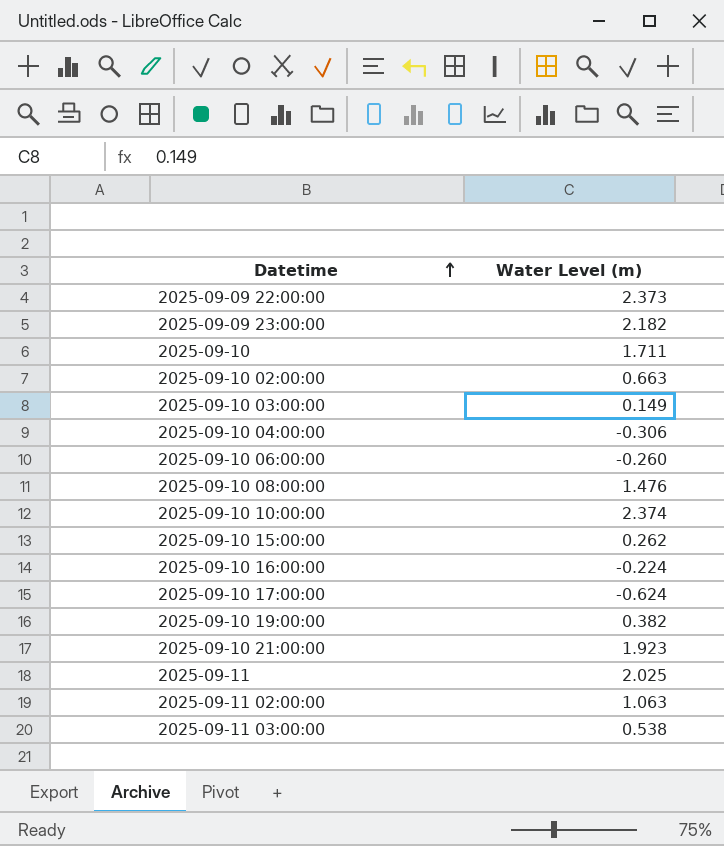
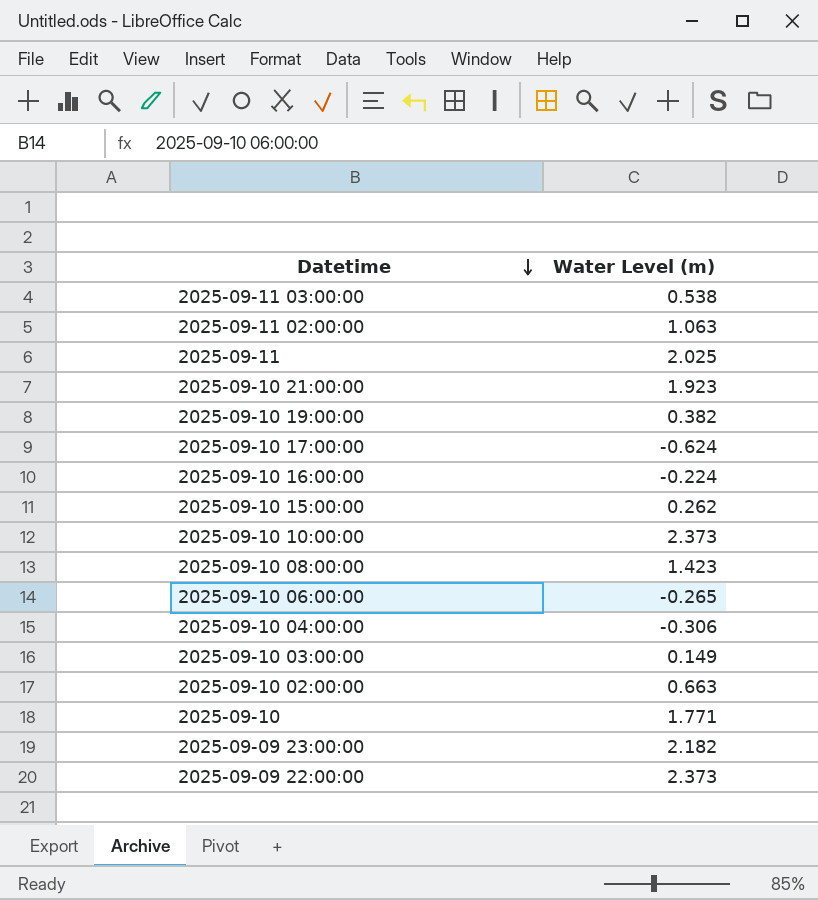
row order: Datetime ascending -> Datetime descending
2025-09-10 10:00:00 | Water Level (m): 2.374 -> 2.373
2025-09-10 08:00:00 | Water Level (m): 1.476 -> 1.423
2025-09-10 06:00:00 | Water Level (m): -0.260 -> -0.265
2025-09-10 | Water Level (m): 1.711 -> 1.771

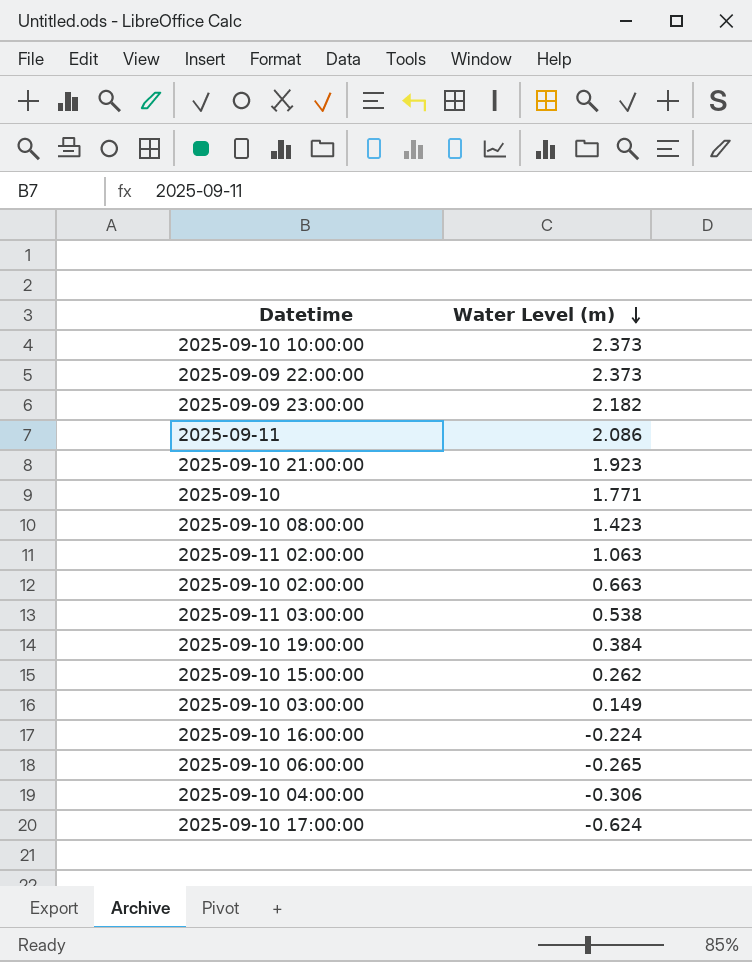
row order: Datetime descending -> Water Level (m) descending
2025-09-11 | Water Level (m): 2.025 -> 2.086
2025-09-10 19:00:00 | Water Level (m): 0.382 -> 0.384

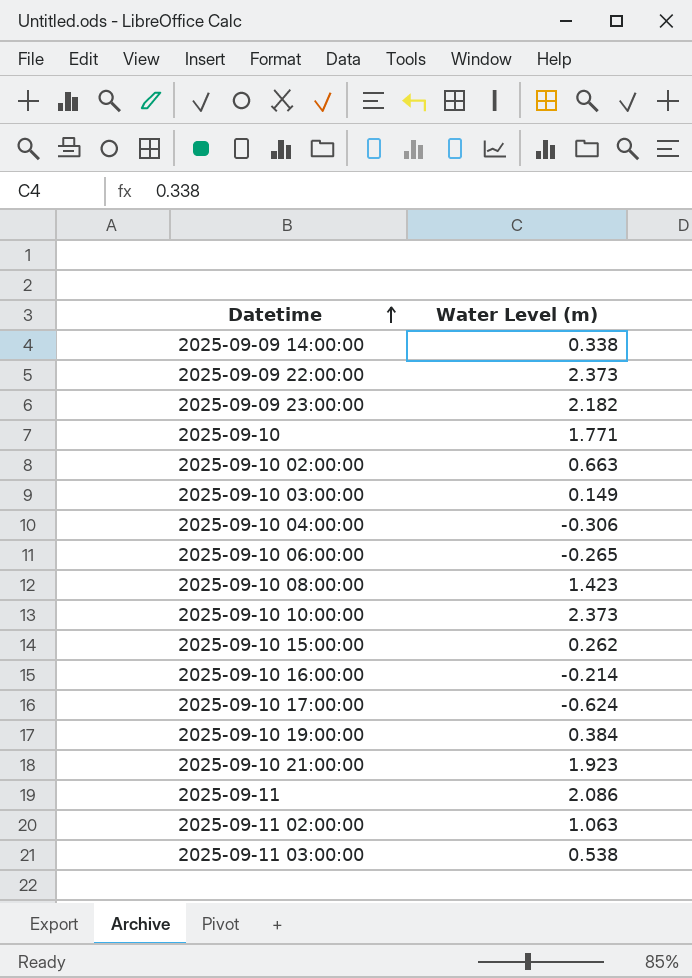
row order: Water Level (m) descending -> Datetime ascending
row 2025-09-09 14:00:00: none -> 0.338
2025-09-10 16:00:00 | Water Level (m): -0.224 -> -0.214

